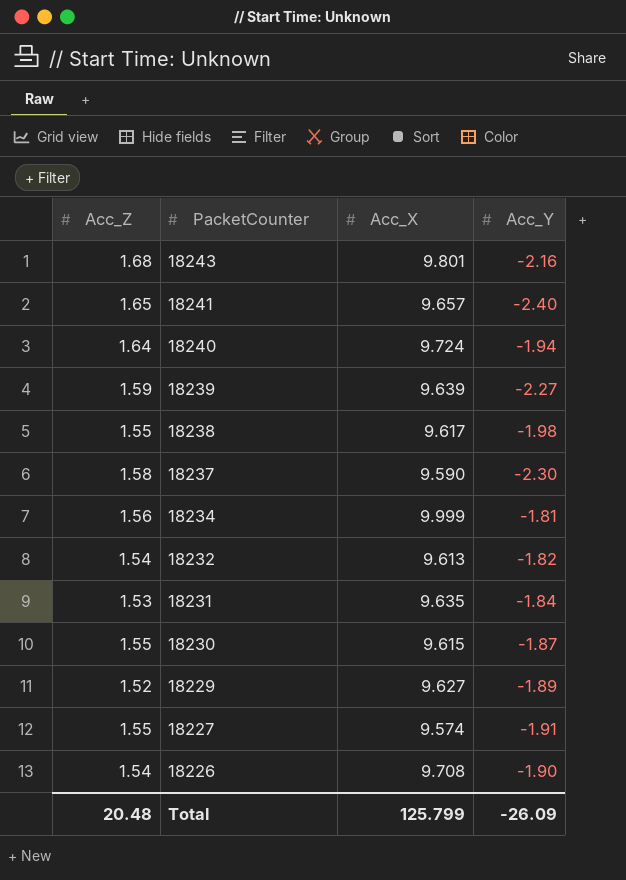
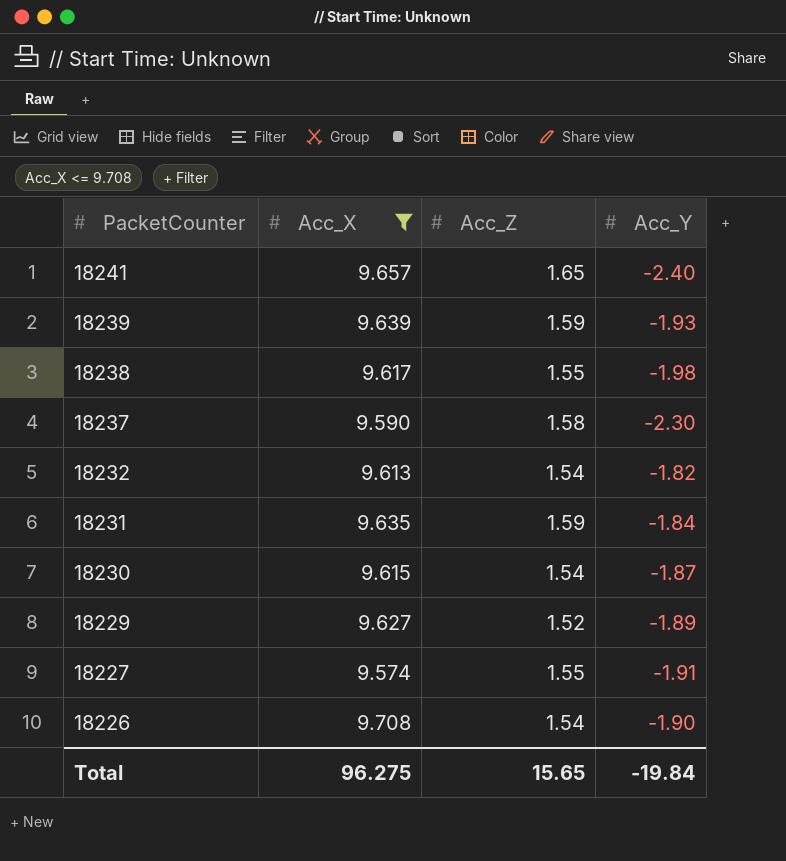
filter: none -> Acc_X <= 9.708
column Acc_Z | position: 1 -> 3
18239 | Acc_Y: -2.27 -> -1.93
18231 | Acc_Z: 1.53 -> 1.59
18230 | Acc_Z: 1.55 -> 1.54
Total | Acc_X: 125.799 -> 96.275
Total | Acc_Z: 20.48 -> 15.65
Total | Acc_Y: -26.09 -> -19.84

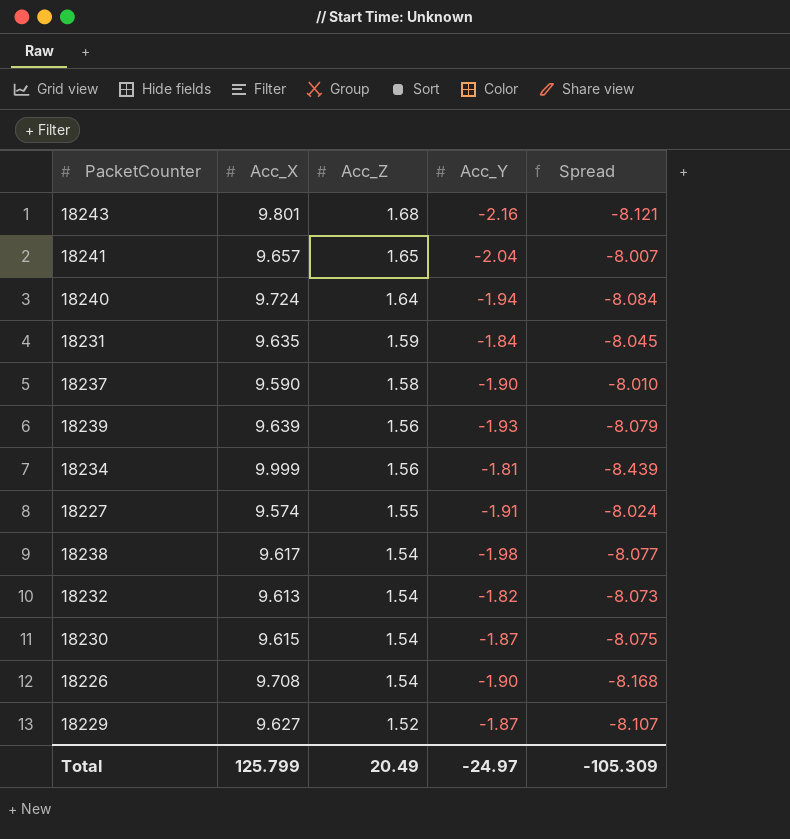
filter: Acc_X <= 9.708 -> none
row order: PacketCounter descending -> Acc_Z descending
column Spread | formula: none -> [Acc_Z] - [Acc_X]
18241 | Acc_Y: -2.40 -> -2.04
18237 | Acc_Y: -2.30 -> -1.90
18239 | Acc_Z: 1.59 -> 1.56
18238 | Acc_Z: 1.55 -> 1.54
18229 | Acc_Y: -1.89 -> -1.87
Total | Acc_X: 96.275 -> 125.799
Total | Acc_Z: 15.65 -> 20.49
Total | Acc_Y: -19.84 -> -24.97

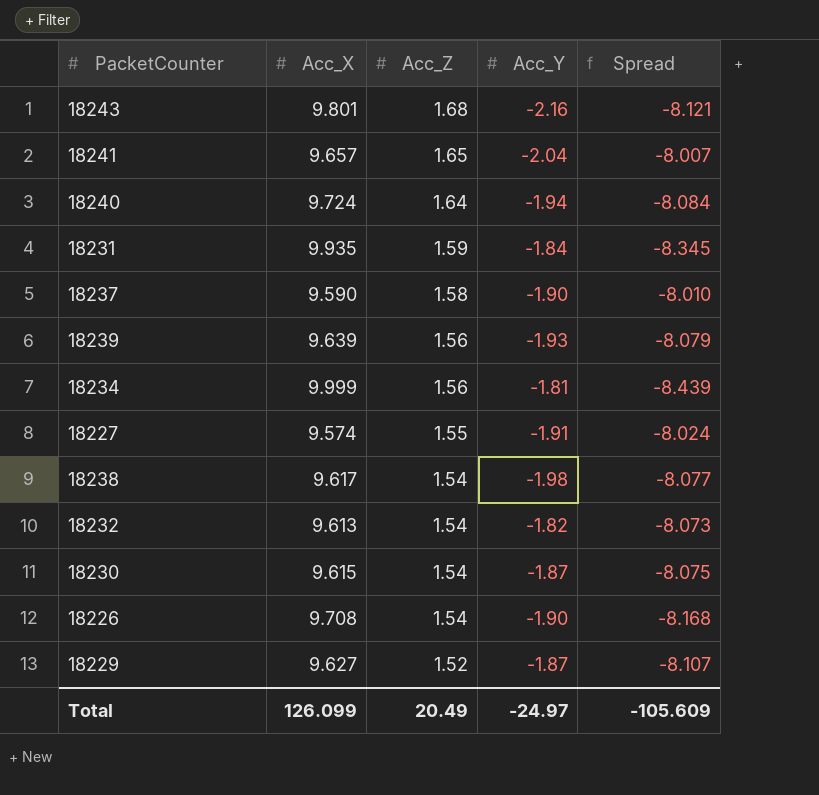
18231 | Acc_X: 9.635 -> 9.935
18231 | Spread: -8.045 -> -8.345
Total | Acc_X: 125.799 -> 126.099
Total | Spread: -105.309 -> -105.609

